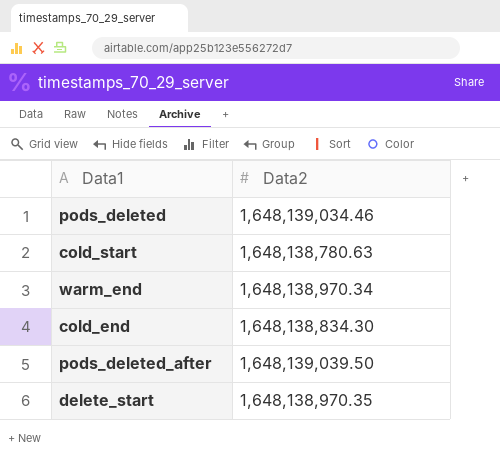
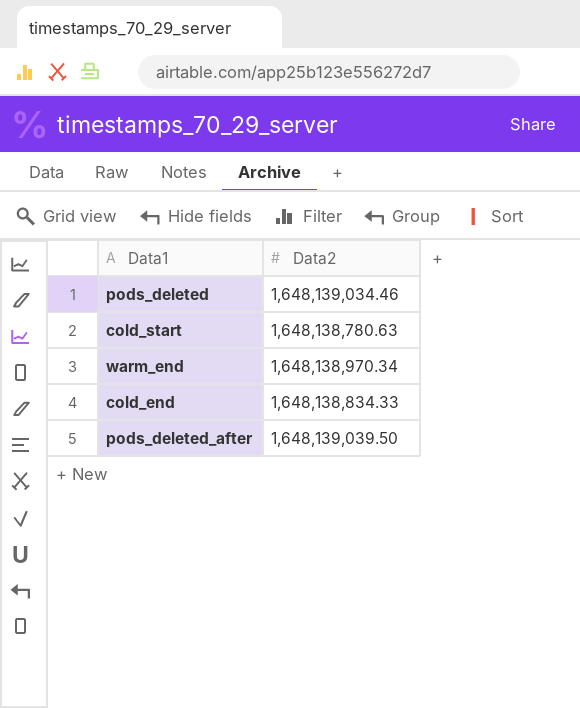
row delete_start: 1,648,138,970.35 -> none
cold_end | Data2: 1,648,138,834.30 -> 1,648,138,834.33

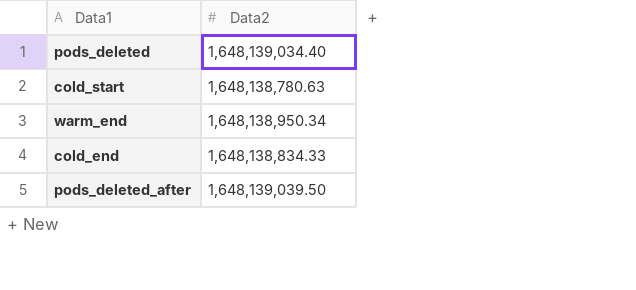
pods_deleted | Data2: 1,648,139,034.46 -> 1,648,139,034.40
warm_end | Data2: 1,648,138,970.34 -> 1,648,138,950.34

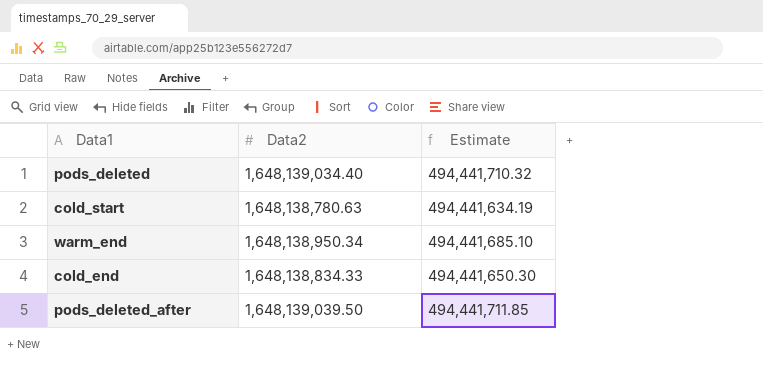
column Estimate | formula: none -> [Data2] * 0.3

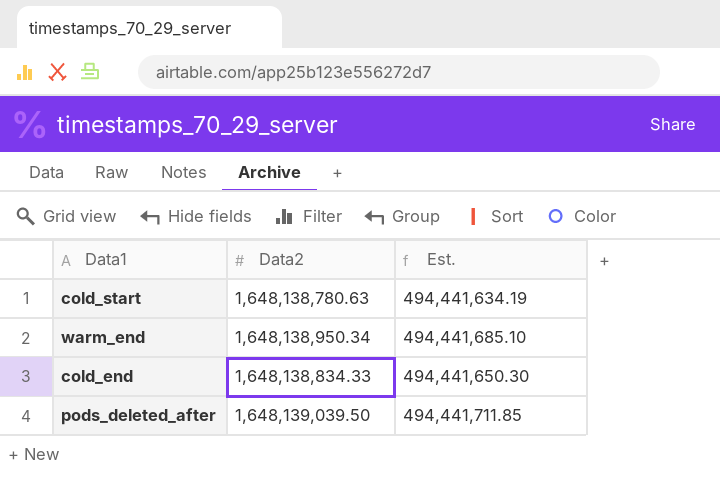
column name: Estimate -> Est.
row pods_deleted: 1,648,139,034.40 | 494,441,710.32 -> none

